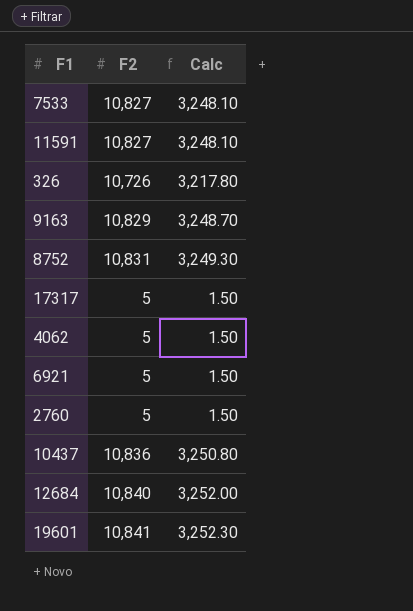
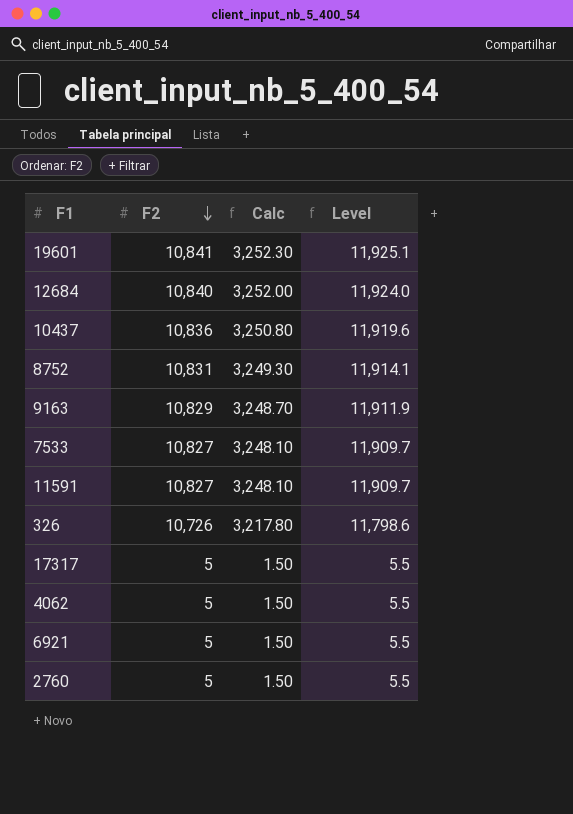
row order: none -> F2 descending
column Level | formula: none -> [F2] * 1.1

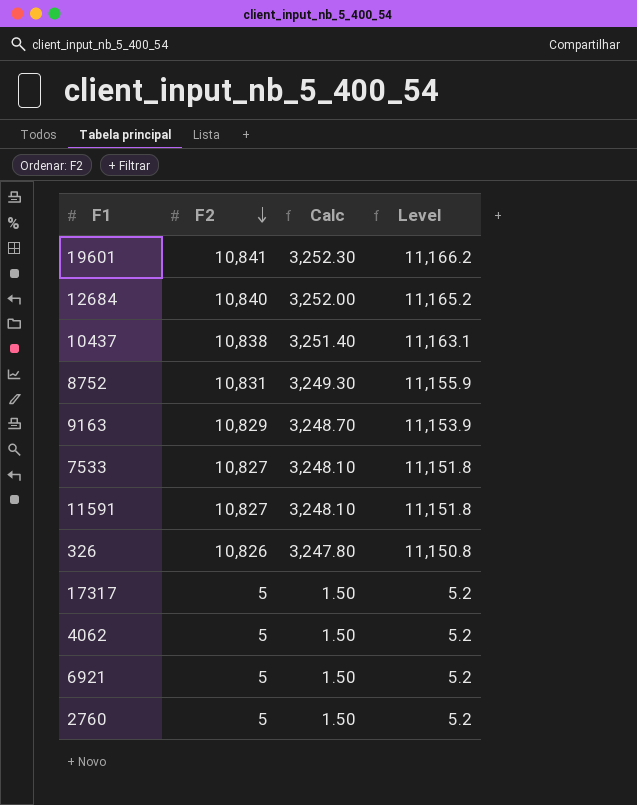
column Level | formula: [F2] * 1.1 -> [F2] * 1.03
10437 | F2: 10,836 -> 10,838
10437 | Calc: 3,250.80 -> 3,251.40
326 | F2: 10,726 -> 10,826
326 | Calc: 3,217.80 -> 3,247.80

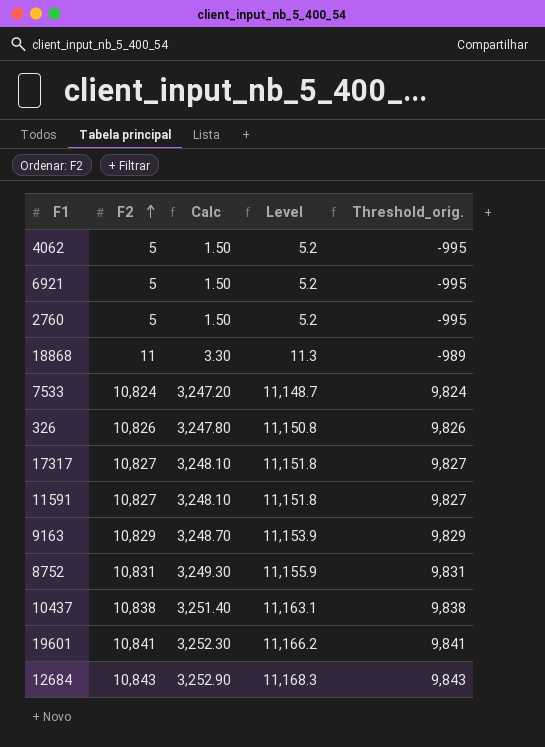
row order: F2 descending -> F2 ascending
column Threshold_orig. | formula: none -> [F2] - 1000
row 18868: none -> 11 | 3.30 | 11.3 | -989
7533 | F2: 10,827 -> 10,824
7533 | Calc: 3,248.10 -> 3,247.20
7533 | Level: 11,151.8 -> 11,148.7
17317 | F2: 5 -> 10,827
17317 | Calc: 1.50 -> 3,248.10
17317 | Level: 5.2 -> 11,151.8
12684 | F2: 10,840 -> 10,843
12684 | Calc: 3,252.00 -> 3,252.90
12684 | Level: 11,165.2 -> 11,168.3

